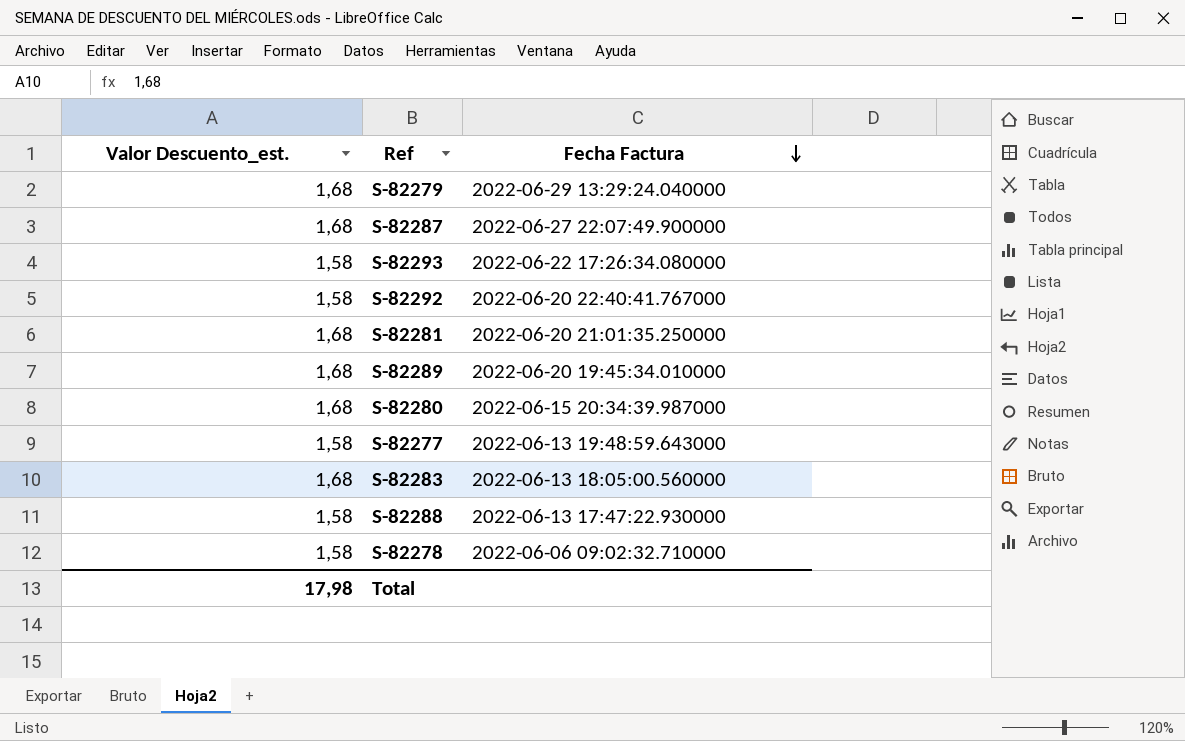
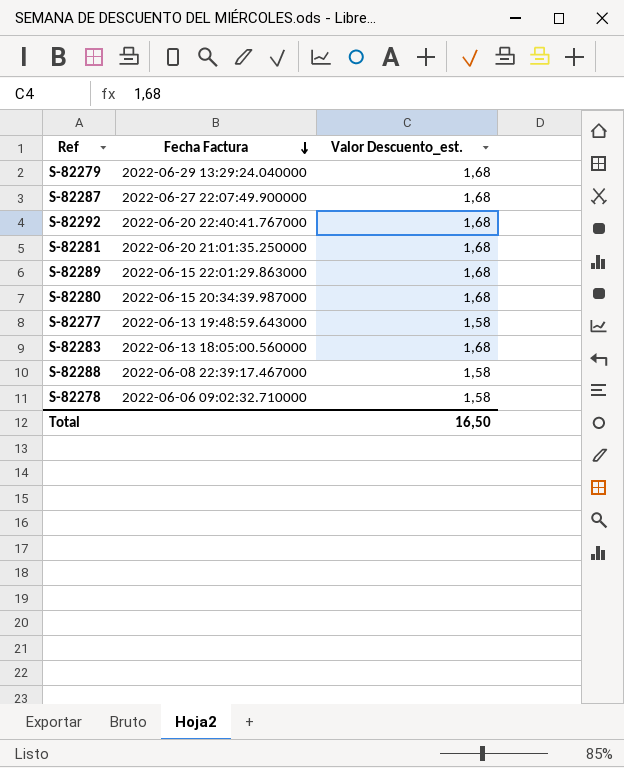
column Valor Descuento_est. | position: 1 -> 3
row S-82293: 1,58 | 2022-06-22 17:26:34.080000 -> none
S-82292 | Valor Descuento_est.: 1,58 -> 1,68
S-82289 | Fecha Factura: 2022-06-20 19:45:34.010000 -> 2022-06-15 22:01:29.863000
S-82288 | Fecha Factura: 2022-06-13 17:47:22.930000 -> 2022-06-08 22:39:17.467000
Total | Valor Descuento_est.: 17,98 -> 16,50

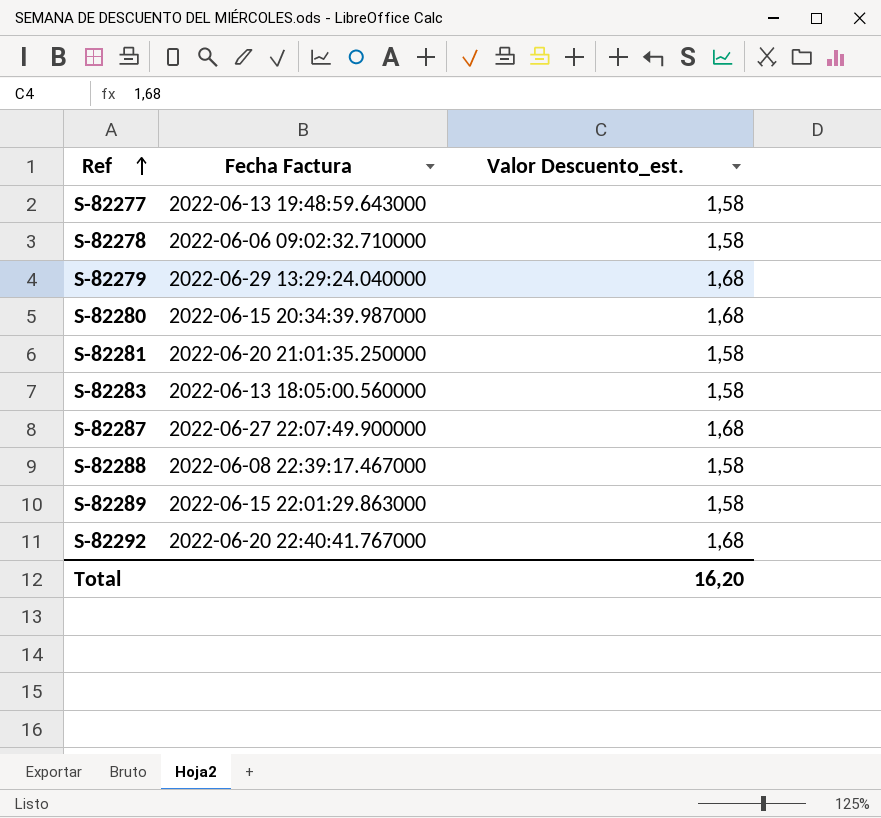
row order: Fecha Factura descending -> Ref ascending
S-82281 | Valor Descuento_est.: 1,68 -> 1,58
S-82283 | Valor Descuento_est.: 1,68 -> 1,58
S-82289 | Valor Descuento_est.: 1,68 -> 1,58
Total | Valor Descuento_est.: 16,50 -> 16,20

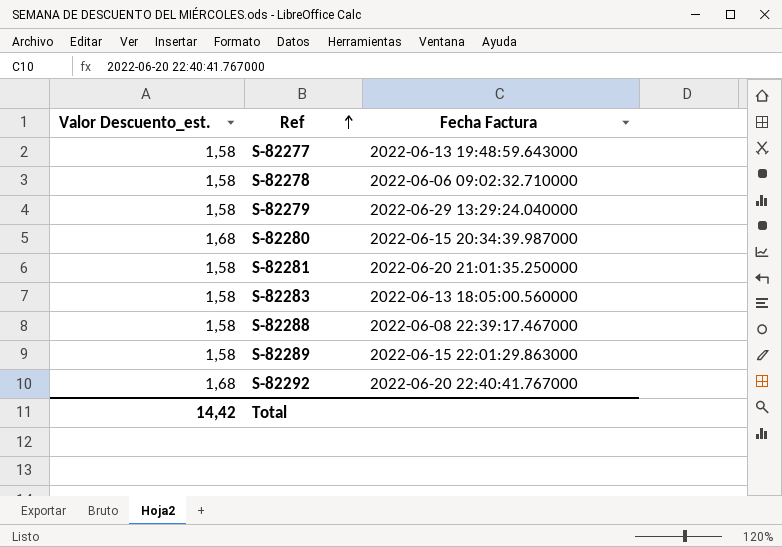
column Valor Descuento_est. | position: 3 -> 1
row S-82287: 2022-06-27 22:07:49.900000 | 1,68 -> none
S-82279 | Valor Descuento_est.: 1,68 -> 1,58
Total | Valor Descuento_est.: 16,20 -> 14,42

